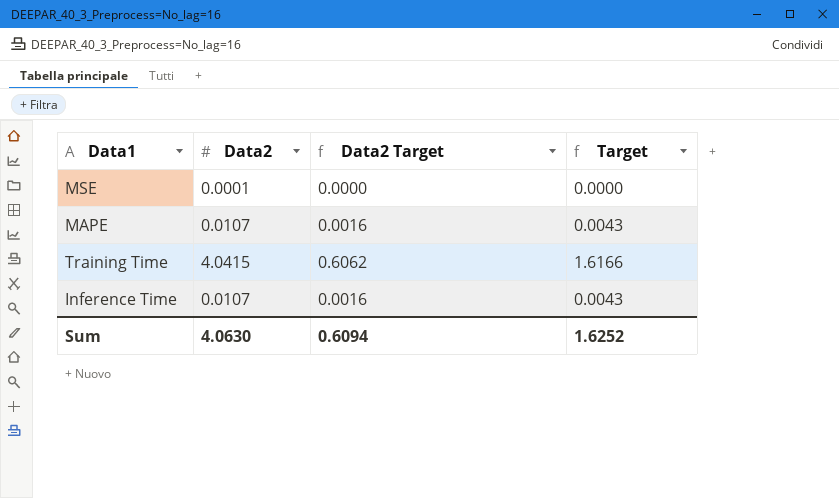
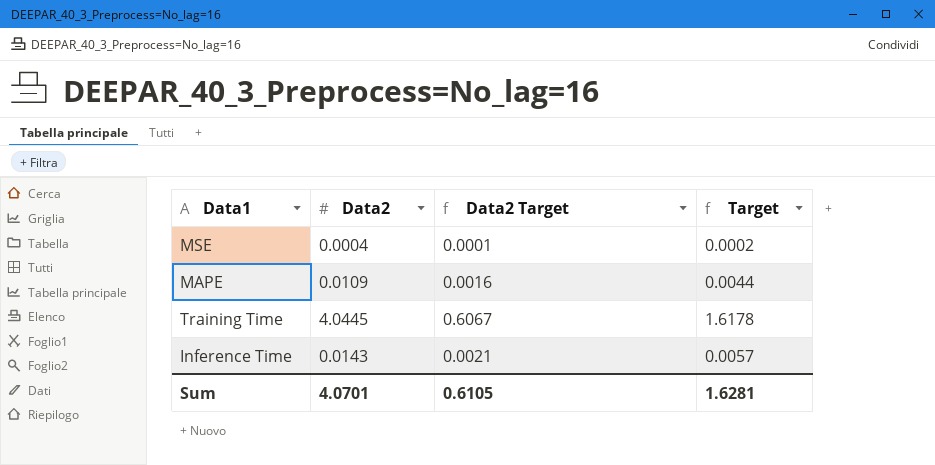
MSE | Data2: 0.0001 -> 0.0004
MSE | Data2 Target: 0.0000 -> 0.0001
MSE | Target: 0.0000 -> 0.0002
MAPE | Data2: 0.0107 -> 0.0109
MAPE | Target: 0.0043 -> 0.0044
Training Time | Data2: 4.0415 -> 4.0445
Training Time | Data2 Target: 0.6062 -> 0.6067
Training Time | Target: 1.6166 -> 1.6178
Inference Time | Data2: 0.0107 -> 0.0143
Inference Time | Data2 Target: 0.0016 -> 0.0021
Inference Time | Target: 0.0043 -> 0.0057
Sum | Data2: 4.0630 -> 4.0701
Sum | Data2 Target: 0.6094 -> 0.6105
Sum | Target: 1.6252 -> 1.6281

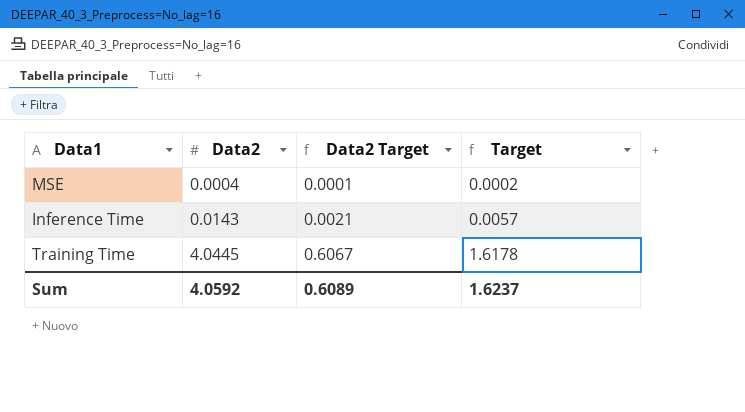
row order: none -> Data2 ascending
row MAPE: 0.0109 | 0.0016 | 0.0044 -> none
Sum | Data2: 4.0701 -> 4.0592
Sum | Data2 Target: 0.6105 -> 0.6089
Sum | Target: 1.6281 -> 1.6237

